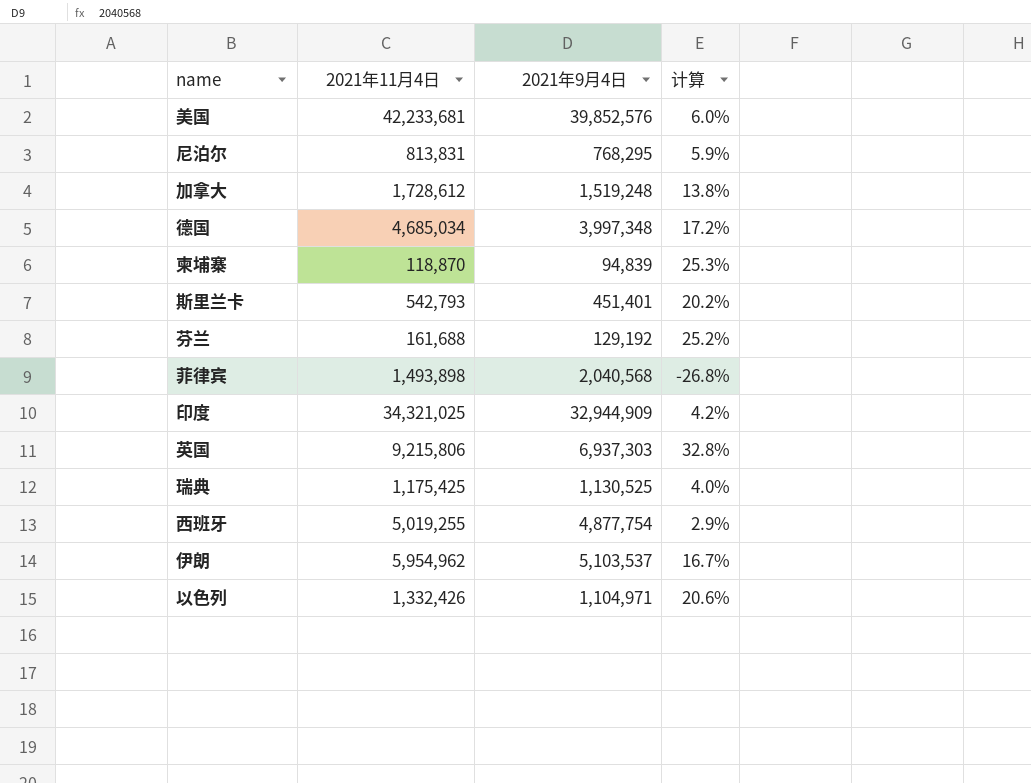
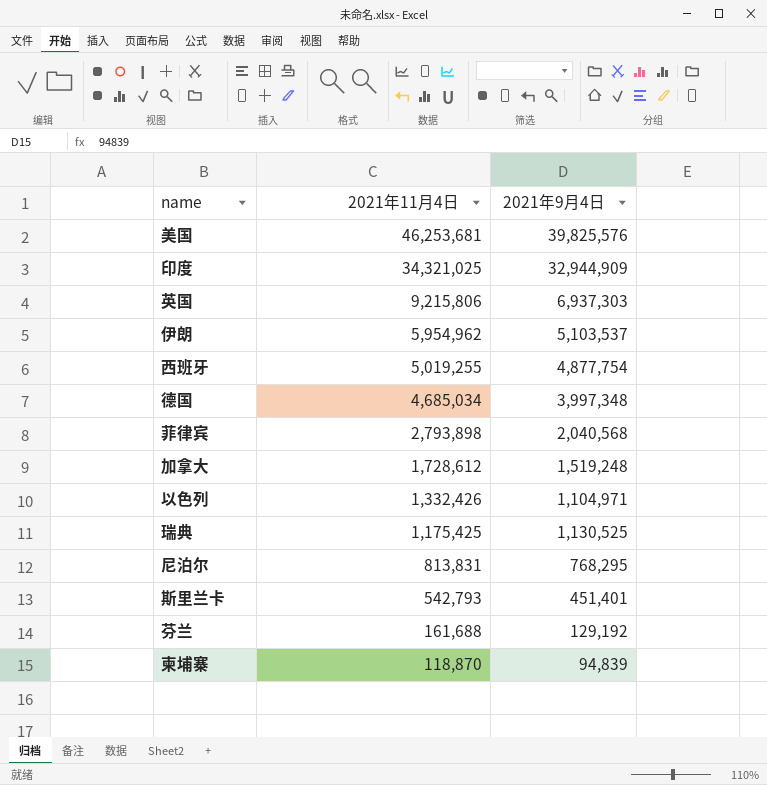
row order: none -> 2021年11月4日 descending
column 计算 | formula: ([2021年11月4日] - [2021年9月4日]) / [2021年9月4日] -> none
美国 | 2021年11月4日: 42,233,681 -> 46,253,681
美国 | 2021年9月4日: 39,852,576 -> 39,825,576
菲律宾 | 2021年11月4日: 1,493,898 -> 2,793,898

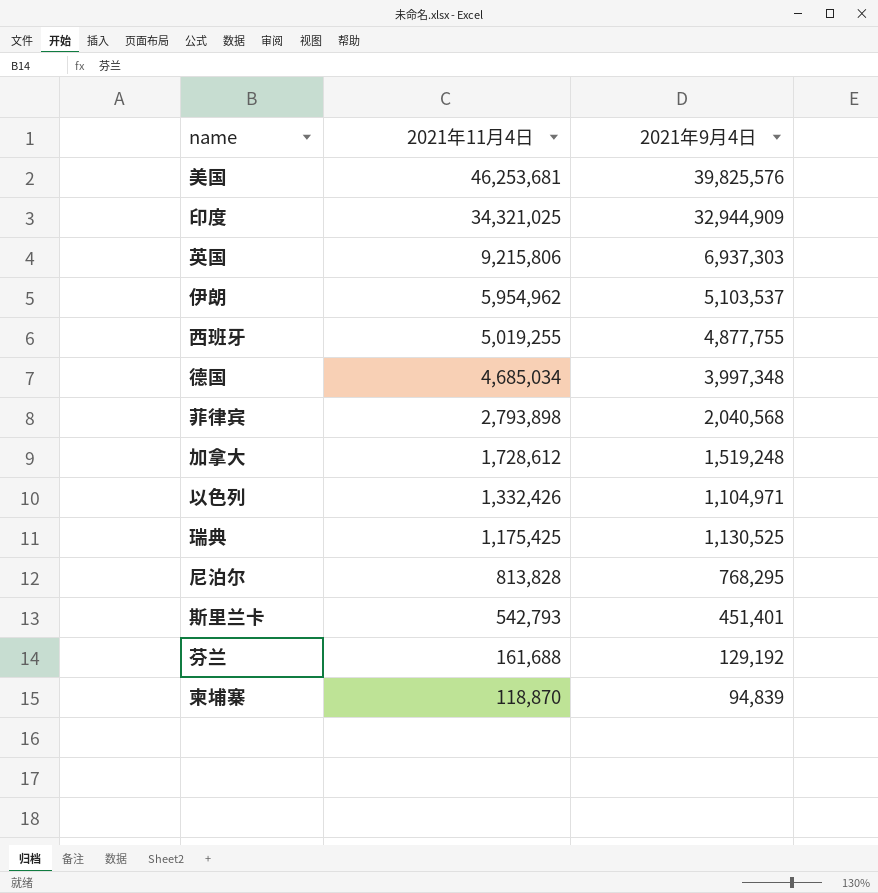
西班牙 | 2021年9月4日: 4,877,754 -> 4,877,755
尼泊尔 | 2021年11月4日: 813,831 -> 813,828

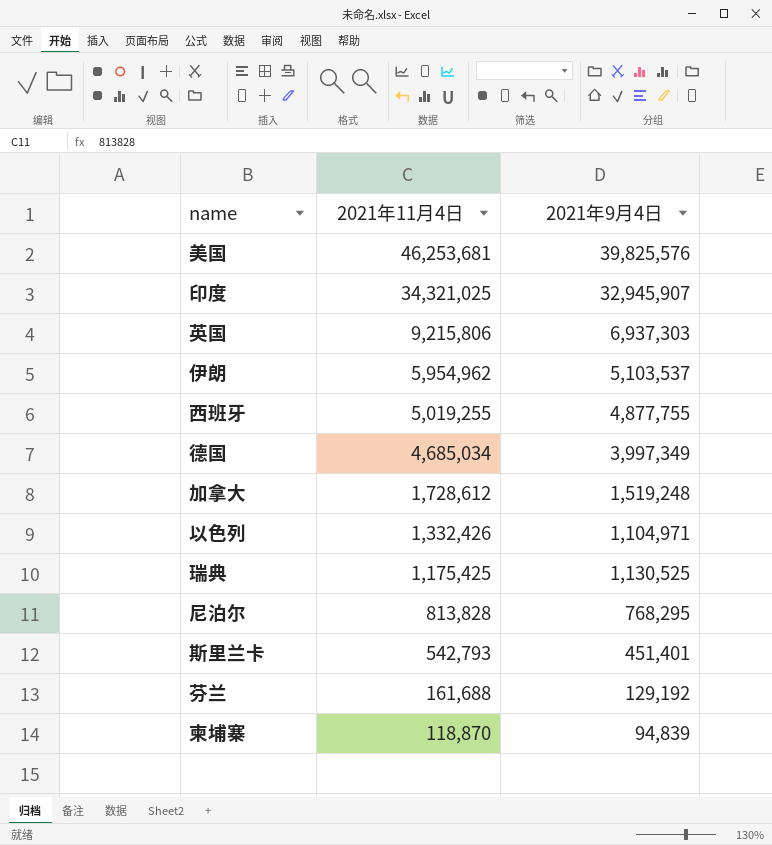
row 菲律宾: 2,793,898 | 2,040,568 -> none
印度 | 2021年9月4日: 32,944,909 -> 32,945,907
德国 | 2021年9月4日: 3,997,348 -> 3,997,349

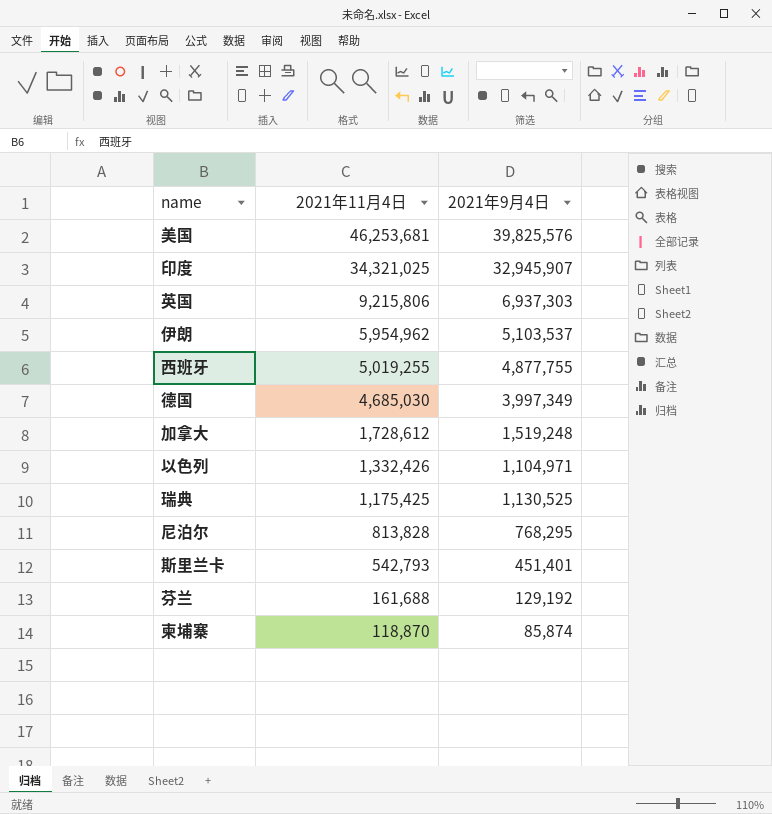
德国 | 2021年11月4日: 4,685,034 -> 4,685,030
柬埔寨 | 2021年9月4日: 94,839 -> 85,874

